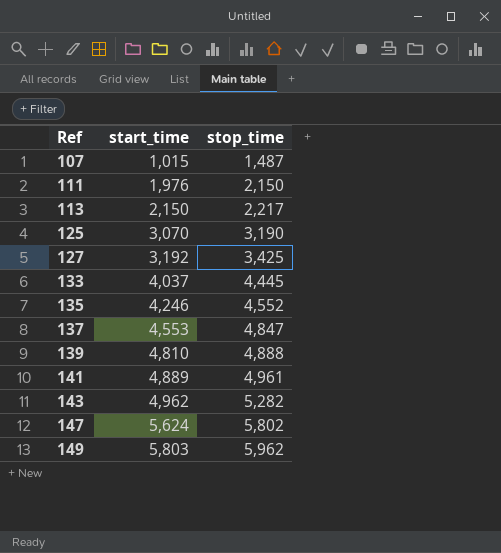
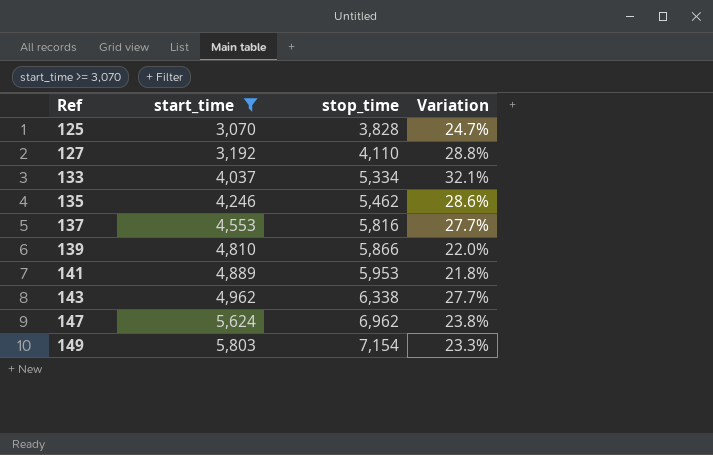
filter: none -> start_time >= 3,070
column Variation | formula: none -> ([stop_time] - [start_time]) / [start_time]
125 | stop_time: 3,190 -> 3,828
127 | stop_time: 3,425 -> 4,110
133 | stop_time: 4,445 -> 5,334
135 | stop_time: 4,552 -> 5,462
137 | stop_time: 4,847 -> 5,816
139 | stop_time: 4,888 -> 5,866
141 | stop_time: 4,961 -> 5,953
143 | stop_time: 5,282 -> 6,338
147 | stop_time: 5,802 -> 6,962
149 | stop_time: 5,962 -> 7,154

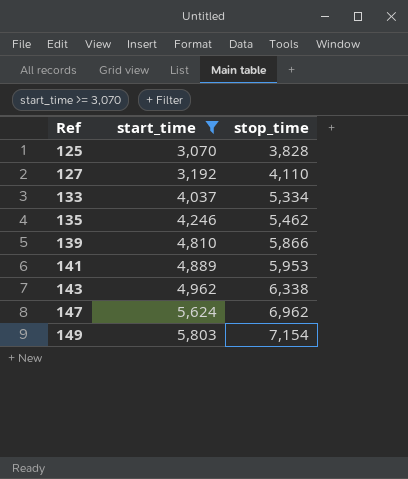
column Variation | formula: ([stop_time] - [start_time]) / [start_time] -> none
row 137: 4,553 | 5,816 | 27.7% -> none

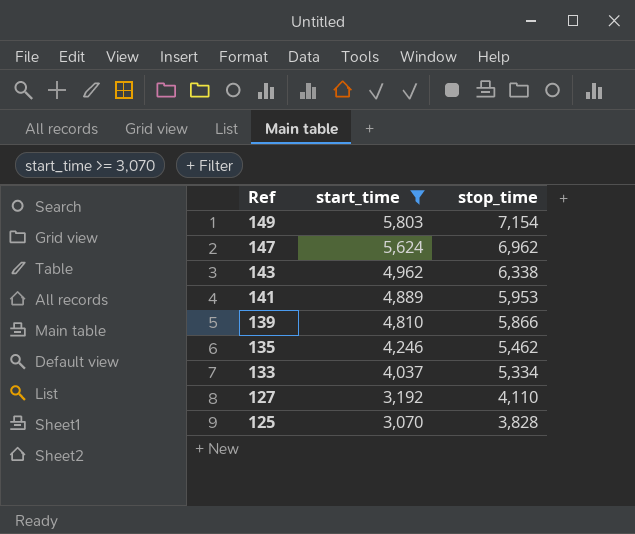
row order: Ref ascending -> Ref descending

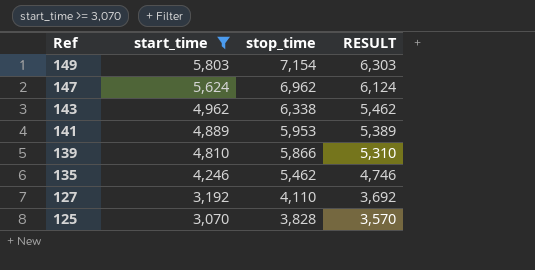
column RESULT | formula: none -> [start_time] + 500
row 133: 4,037 | 5,334 -> none

